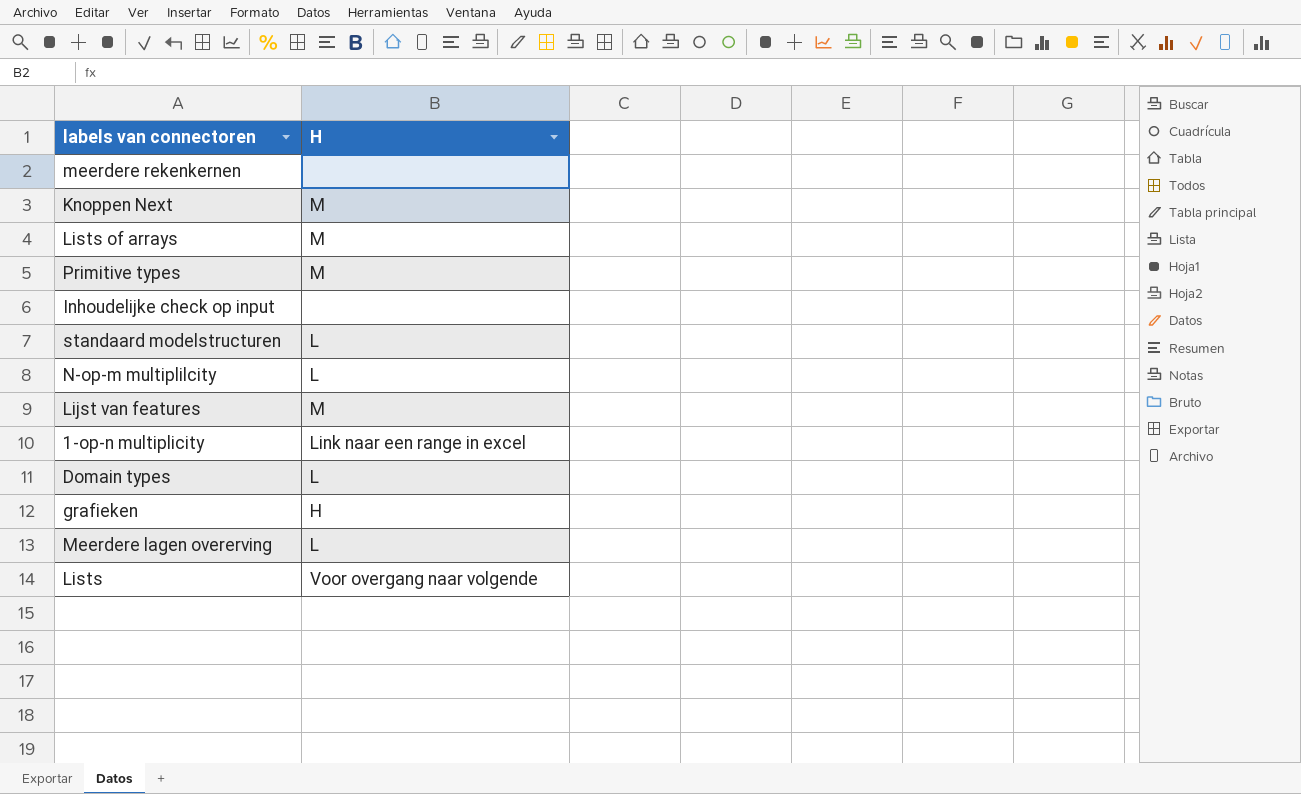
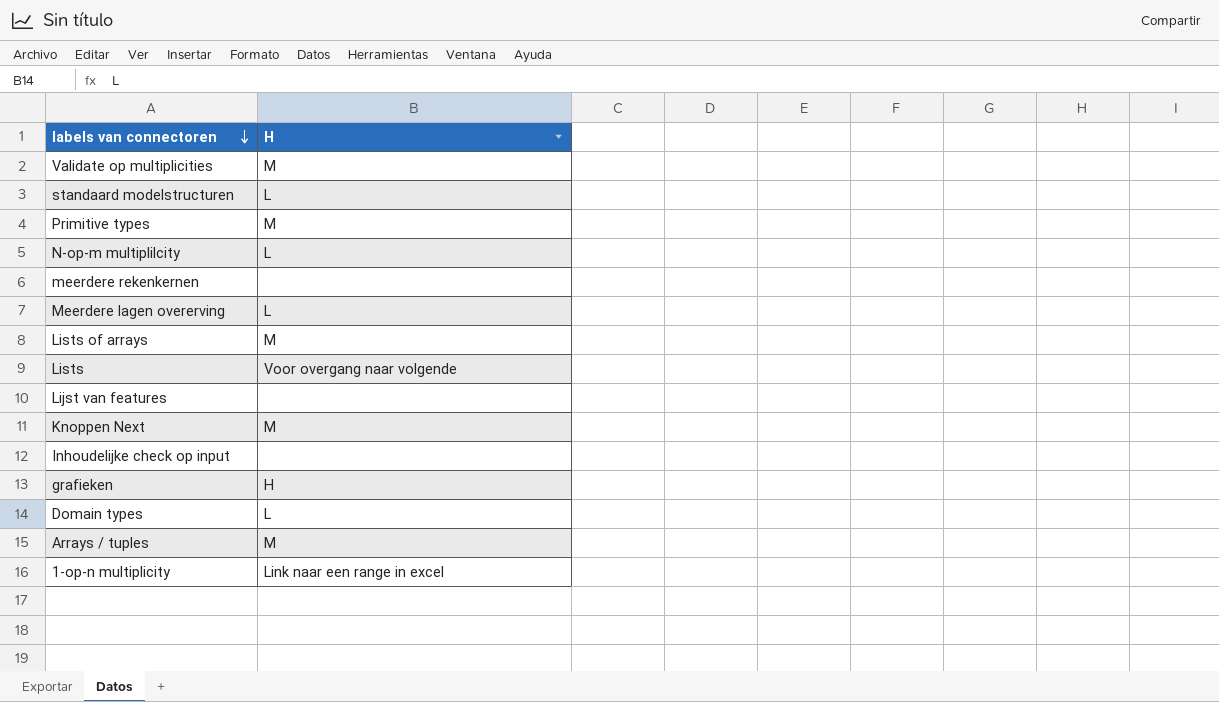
row order: none -> labels van connectoren descending
row Validate op multiplicities: none -> M
Lijst van features | H: M -> none
row Arrays / tuples: none -> M

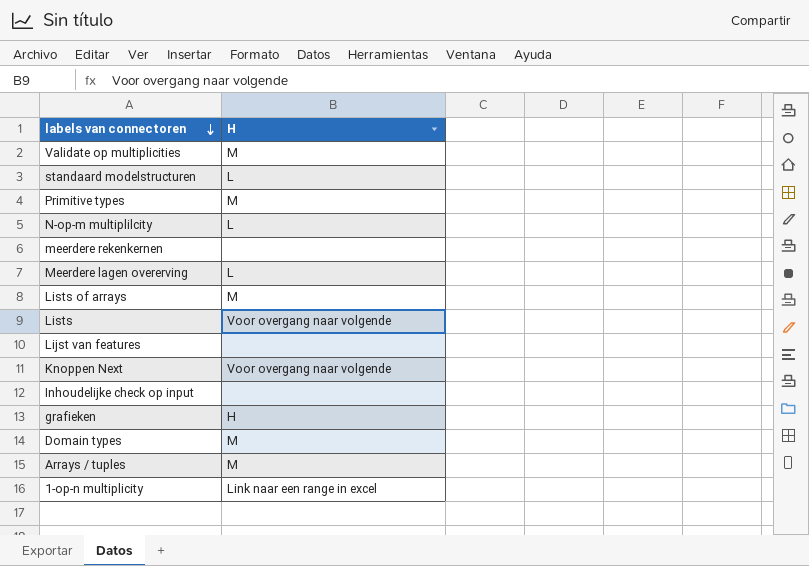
Knoppen Next | H: M -> Voor overgang naar volgende
Domain types | H: L -> M

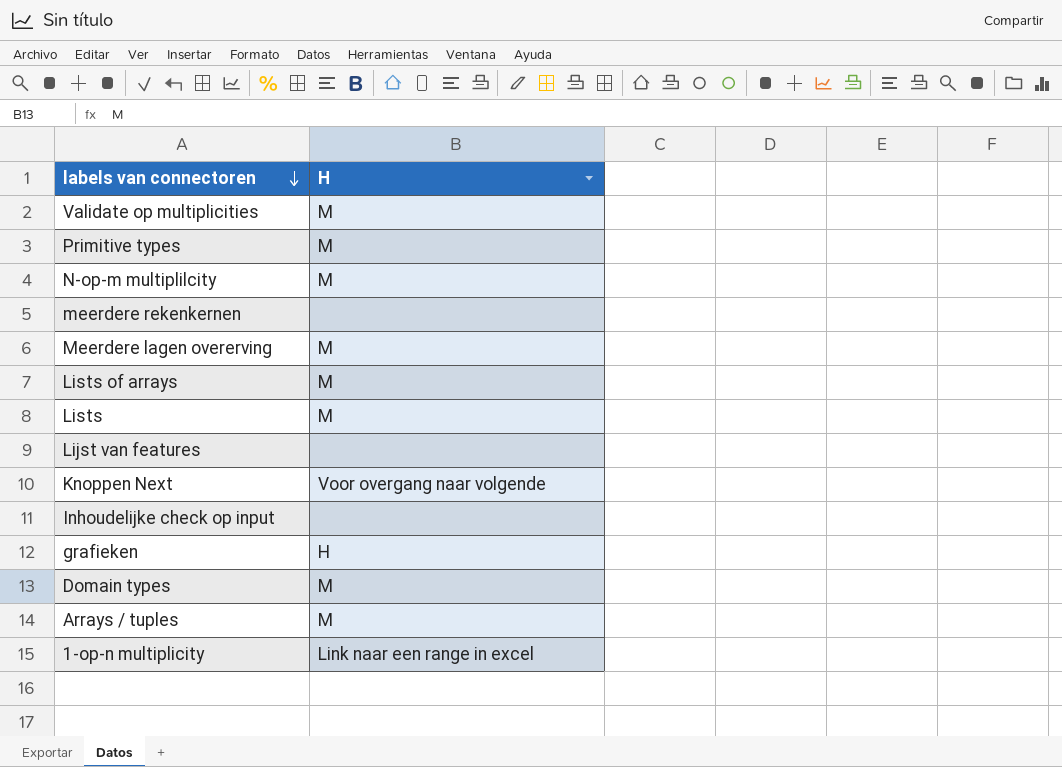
row standaard modelstructuren: L -> none
N-op-m multiplilcity | H: L -> M
Meerdere lagen overerving | H: L -> M
Lists | H: Voor overgang naar volgende -> M

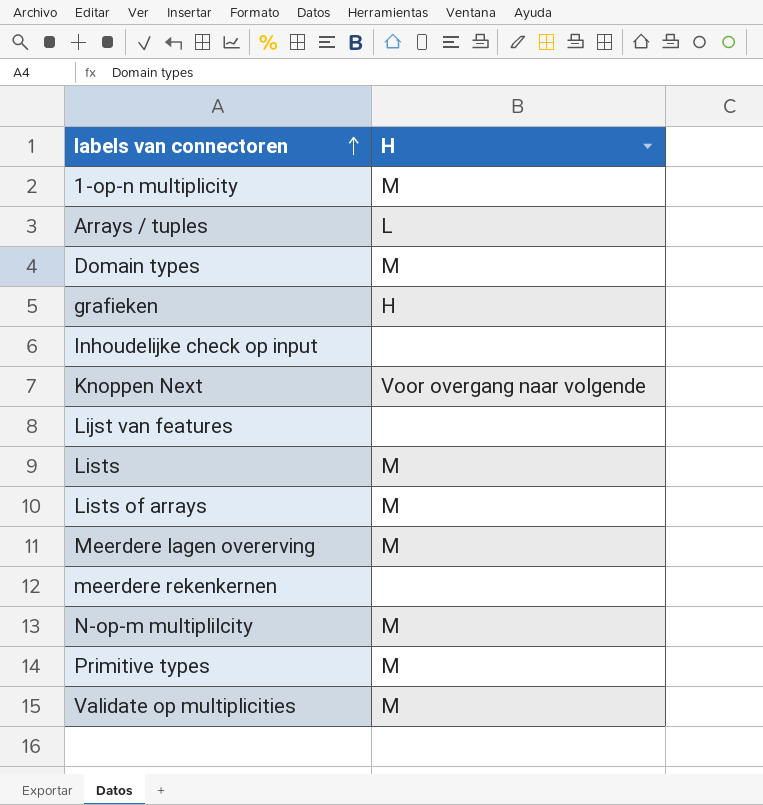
row order: labels van connectoren descending -> labels van connectoren ascending
1-op-n multiplicity | H: Link naar een range in excel -> M
Arrays / tuples | H: M -> L

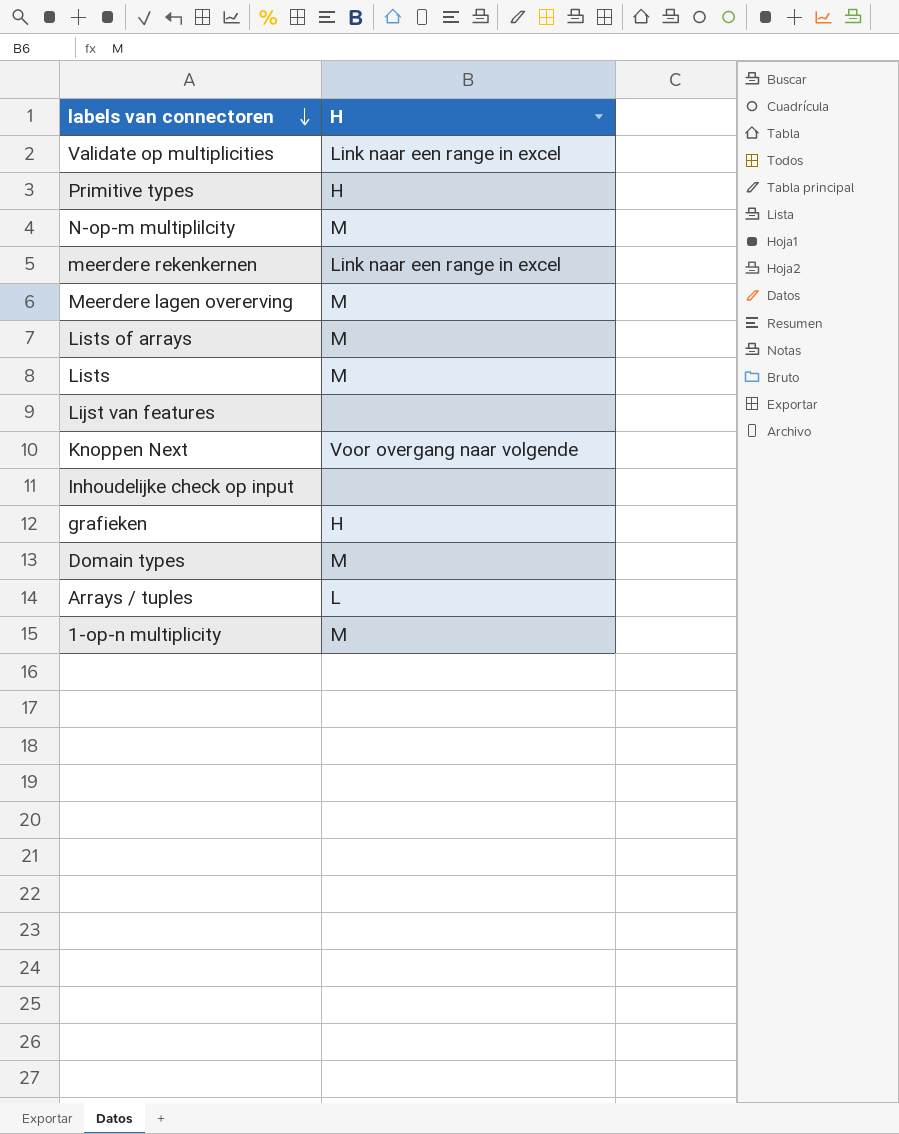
row order: labels van connectoren ascending -> labels van connectoren descending
Validate op multiplicities | H: M -> Link naar een range in excel
Primitive types | H: M -> H
meerdere rekenkernen | H: none -> Link naar een range in excel

